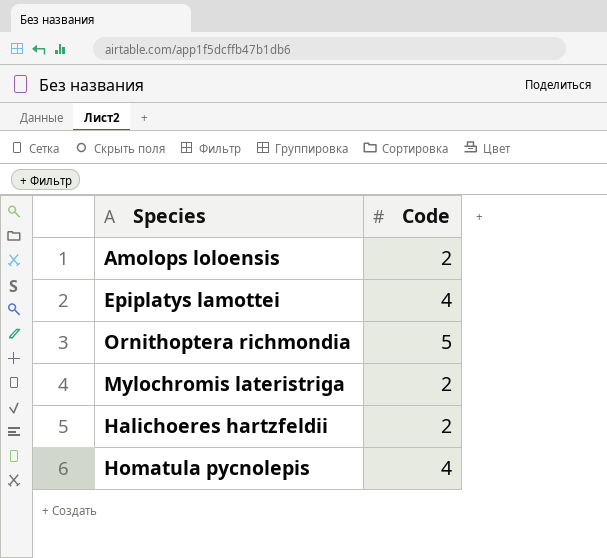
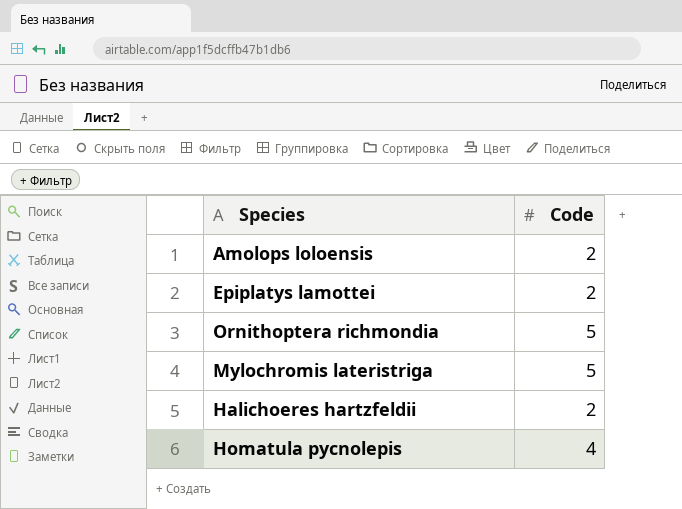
Epiplatys lamottei | Code: 4 -> 2
Mylochromis lateristriga | Code: 2 -> 5

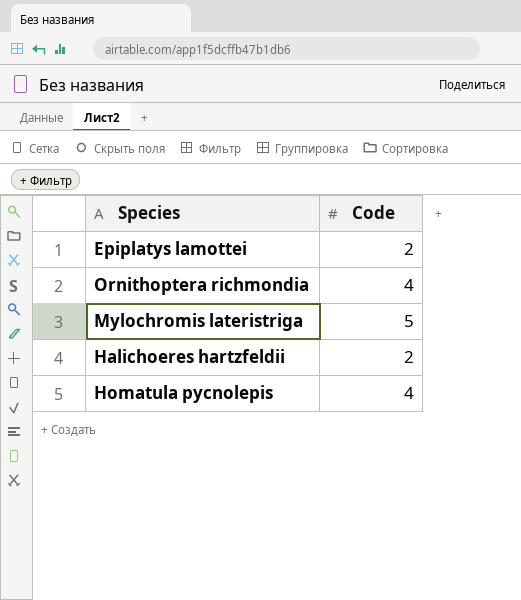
row Amolops loloensis: 2 -> none
Ornithoptera richmondia | Code: 5 -> 4

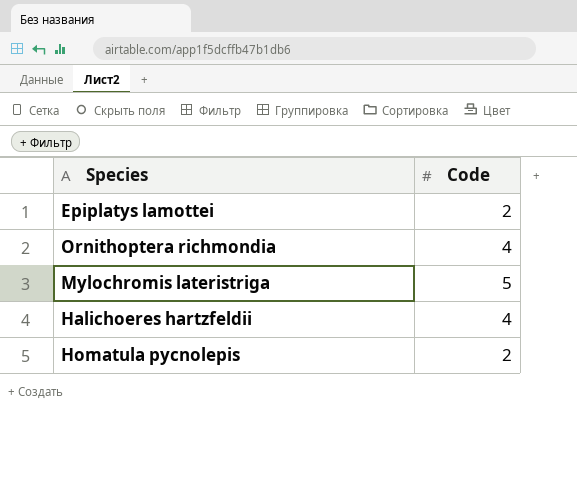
Halichoeres hartzfeldii | Code: 2 -> 4
Homatula pycnolepis | Code: 4 -> 2

